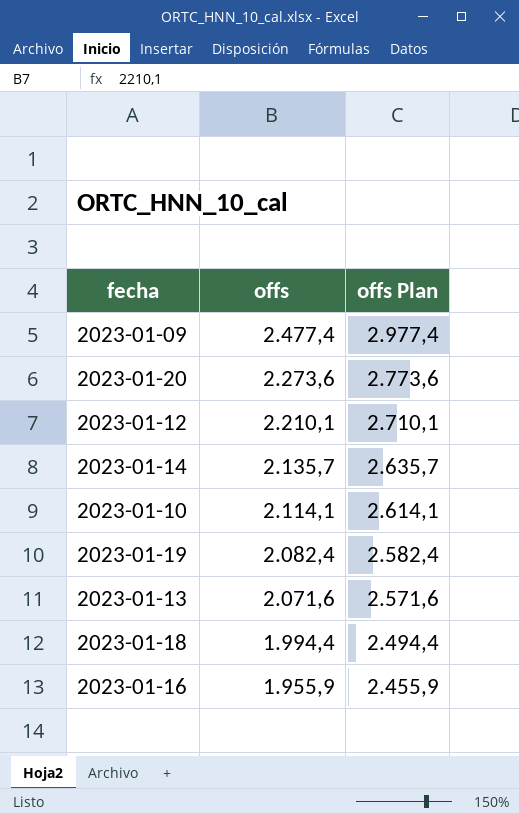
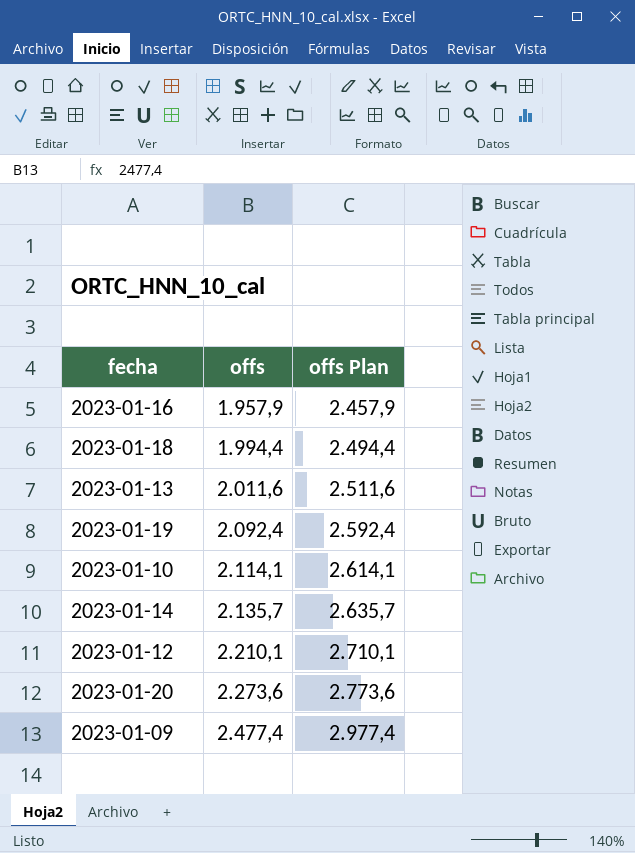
row order: offs descending -> offs ascending
2023-01-16 | offs: 1.955,9 -> 1.957,9
2023-01-16 | offs Plan: 2.455,9 -> 2.457,9
2023-01-13 | offs: 2.071,6 -> 2.011,6
2023-01-13 | offs Plan: 2.571,6 -> 2.511,6
2023-01-19 | offs: 2.082,4 -> 2.092,4
2023-01-19 | offs Plan: 2.582,4 -> 2.592,4

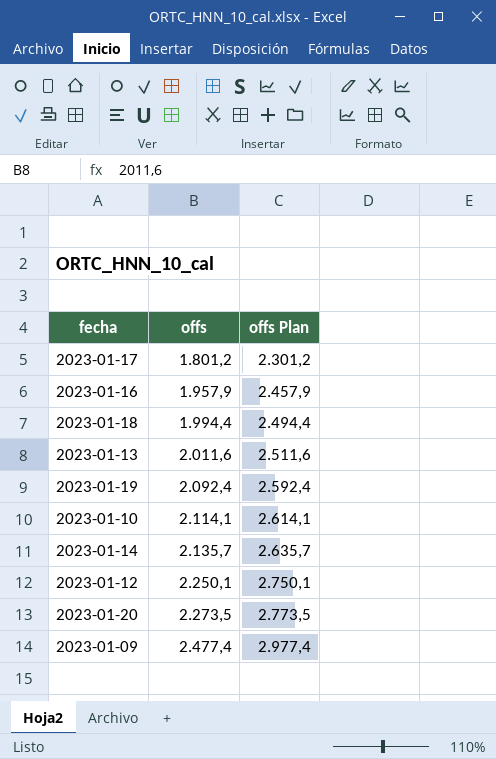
row 2023-01-17: none -> 1.801,2 | 2.301,2
2023-01-12 | offs: 2.210,1 -> 2.250,1
2023-01-12 | offs Plan: 2.710,1 -> 2.750,1
2023-01-20 | offs: 2.273,6 -> 2.273,5
2023-01-20 | offs Plan: 2.773,6 -> 2.773,5

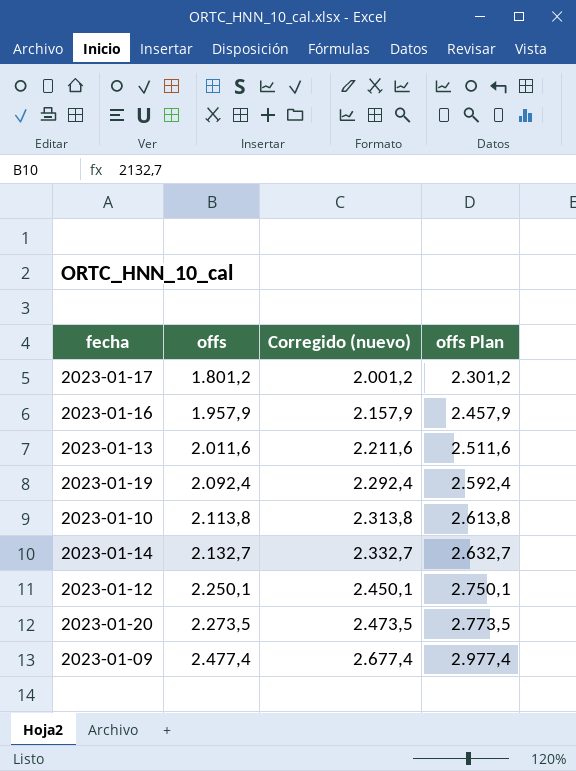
column Corregido (nuevo) | formula: none -> [offs] + 200
row 2023-01-18: 1.994,4 | 2.494,4 -> none
2023-01-10 | offs: 2.114,1 -> 2.113,8
2023-01-10 | offs Plan: 2.614,1 -> 2.613,8
2023-01-14 | offs: 2.135,7 -> 2.132,7
2023-01-14 | offs Plan: 2.635,7 -> 2.632,7

